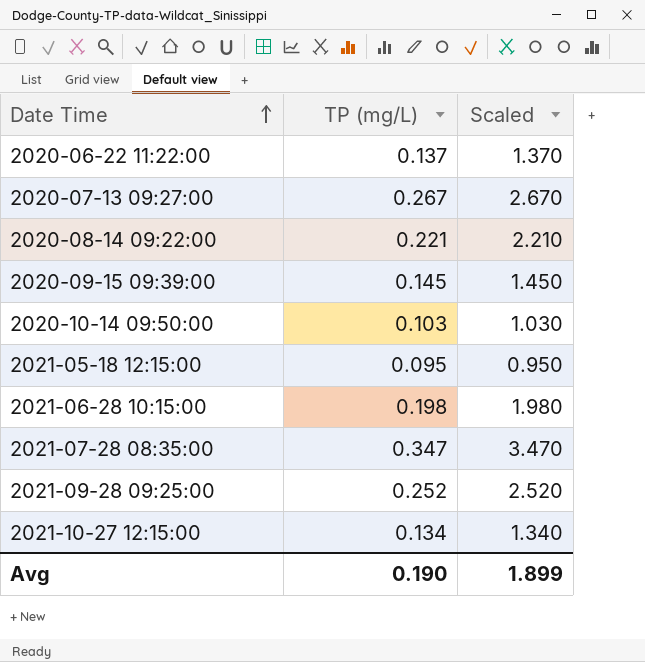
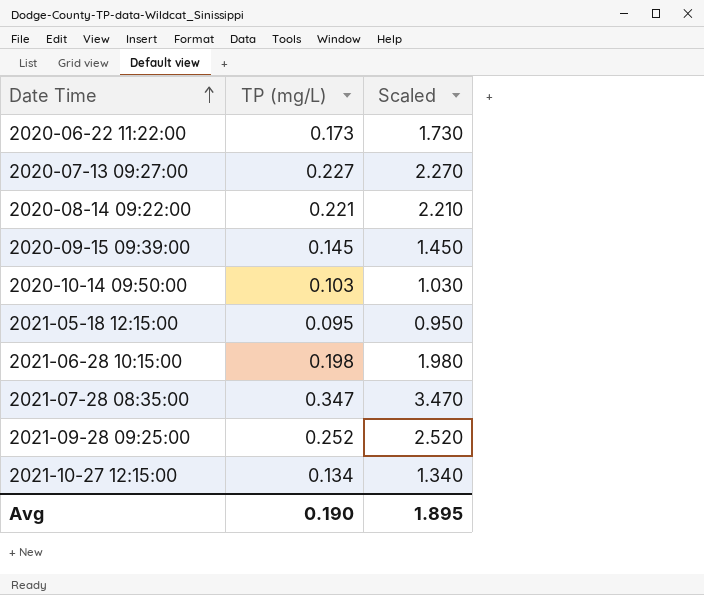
2020-06-22 11:22:00 | TP (mg/L): 0.137 -> 0.173
2020-06-22 11:22:00 | Scaled: 1.370 -> 1.730
2020-07-13 09:27:00 | TP (mg/L): 0.267 -> 0.227
2020-07-13 09:27:00 | Scaled: 2.670 -> 2.270
Avg | Scaled: 1.899 -> 1.895

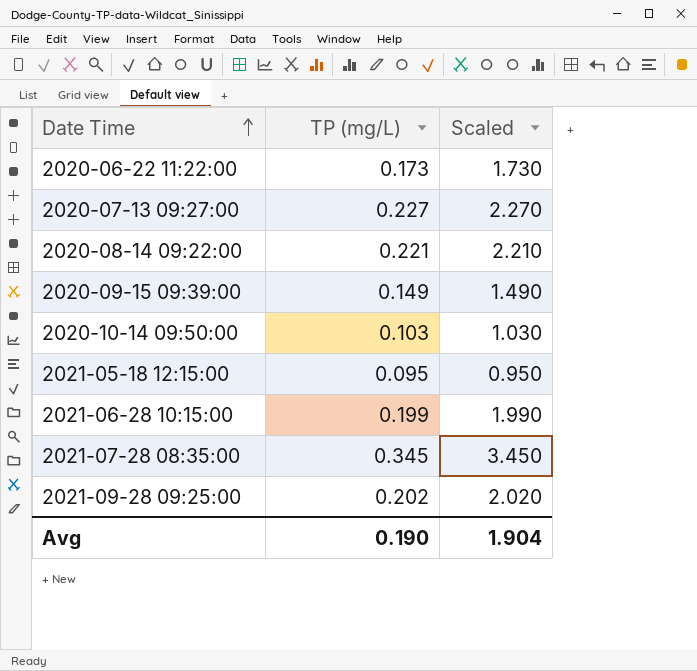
row 2021-10-27 12:15:00: 0.134 | 1.340 -> none
2020-09-15 09:39:00 | TP (mg/L): 0.145 -> 0.149
2020-09-15 09:39:00 | Scaled: 1.450 -> 1.490
2021-06-28 10:15:00 | TP (mg/L): 0.198 -> 0.199
2021-06-28 10:15:00 | Scaled: 1.980 -> 1.990
2021-07-28 08:35:00 | TP (mg/L): 0.347 -> 0.345
2021-07-28 08:35:00 | Scaled: 3.470 -> 3.450
2021-09-28 09:25:00 | TP (mg/L): 0.252 -> 0.202
2021-09-28 09:25:00 | Scaled: 2.520 -> 2.020
Avg | Scaled: 1.895 -> 1.904

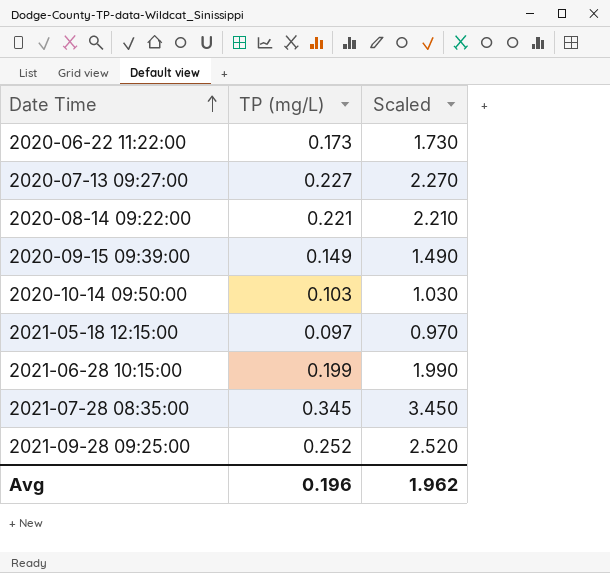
2021-05-18 12:15:00 | TP (mg/L): 0.095 -> 0.097
2021-05-18 12:15:00 | Scaled: 0.950 -> 0.970
2021-09-28 09:25:00 | TP (mg/L): 0.202 -> 0.252
2021-09-28 09:25:00 | Scaled: 2.020 -> 2.520
Avg | TP (mg/L): 0.190 -> 0.196
Avg | Scaled: 1.904 -> 1.962

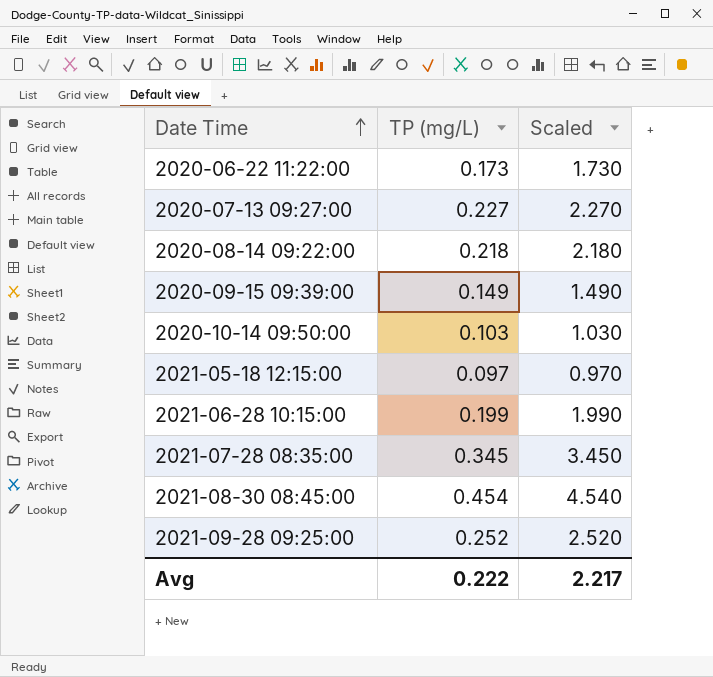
2020-08-14 09:22:00 | TP (mg/L): 0.221 -> 0.218
2020-08-14 09:22:00 | Scaled: 2.210 -> 2.180
row 2021-08-30 08:45:00: none -> 0.454 | 4.540
Avg | TP (mg/L): 0.196 -> 0.222
Avg | Scaled: 1.962 -> 2.217

